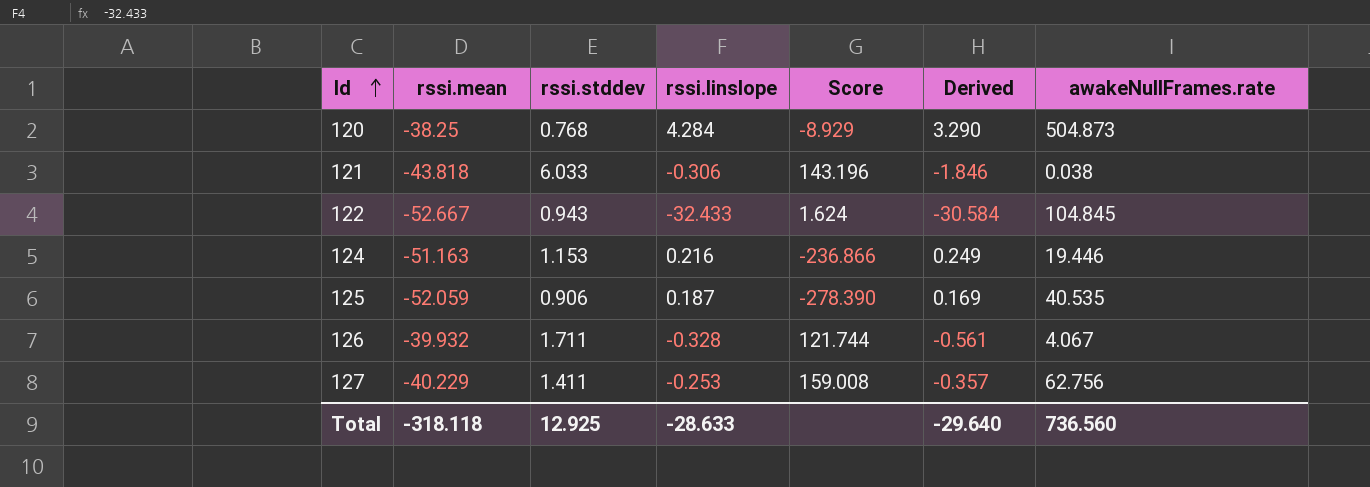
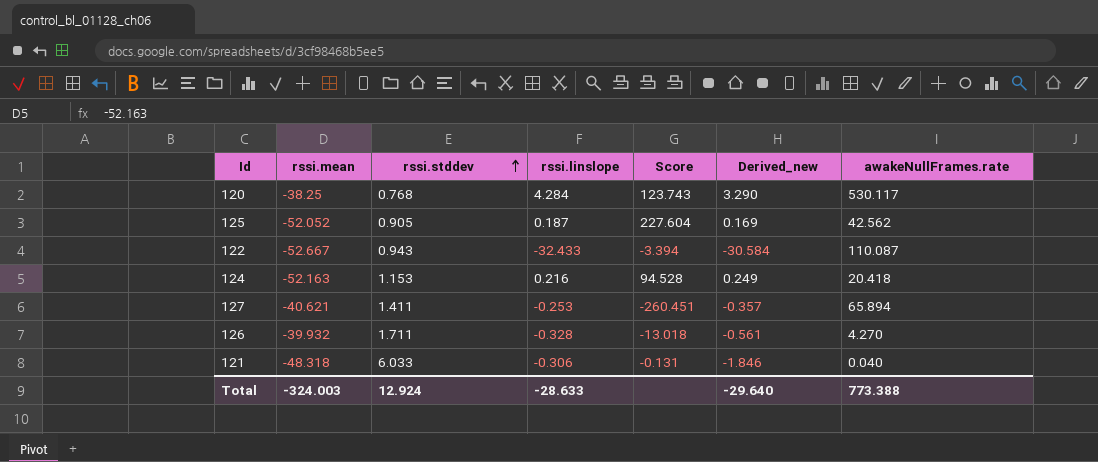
row order: Id ascending -> rssi.stddev ascending
column Score | formula: [rssi.mean] / [rssi.linslope] -> [awakeNullFrames.rate] / [rssi.linslope]
column name: Derived -> Derived_new
120 | awakeNullFrames.rate: 504.873 -> 530.117
125 | rssi.mean: -52.059 -> -52.052
125 | rssi.stddev: 0.906 -> 0.905
125 | awakeNullFrames.rate: 40.535 -> 42.562
122 | awakeNullFrames.rate: 104.845 -> 110.087
124 | rssi.mean: -51.163 -> -52.163
124 | awakeNullFrames.rate: 19.446 -> 20.418
127 | rssi.mean: -40.229 -> -40.621
127 | awakeNullFrames.rate: 62.756 -> 65.894
126 | awakeNullFrames.rate: 4.067 -> 4.270
121 | rssi.mean: -43.818 -> -48.318
121 | awakeNullFrames.rate: 0.038 -> 0.040
Total | rssi.mean: -318.118 -> -324.003
Total | rssi.stddev: 12.925 -> 12.924
Total | awakeNullFrames.rate: 736.560 -> 773.388

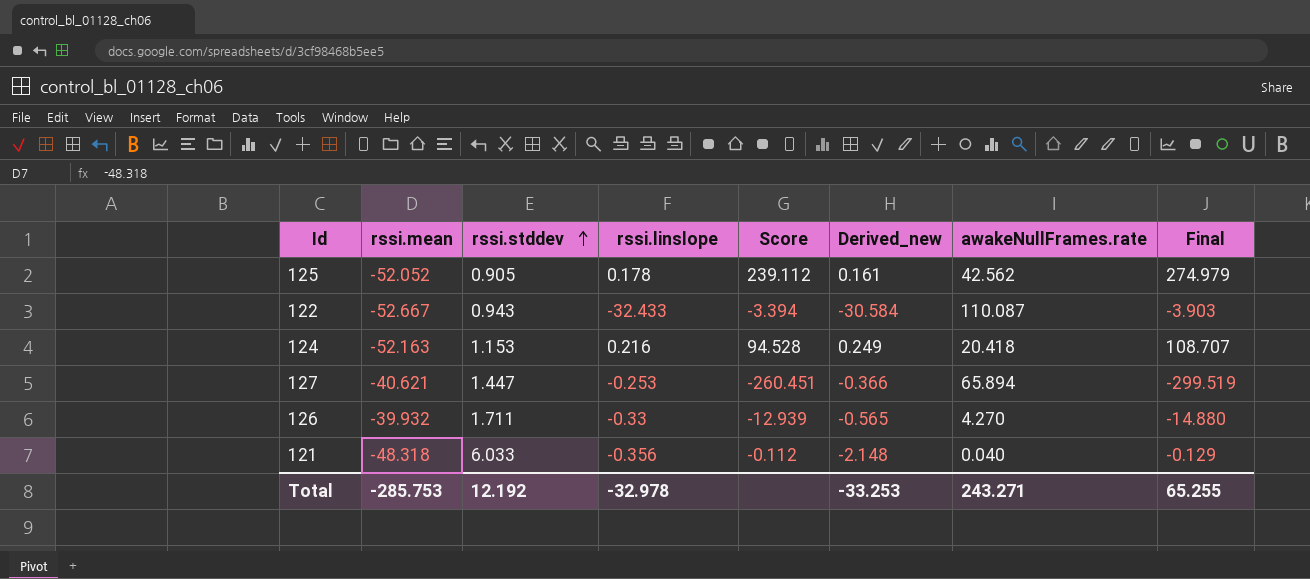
column Final | formula: none -> [Score] * 1.15
row 120: -38.25 | 0.768 | 4.284 | 123.743 | 3.290 | 530.117 -> none
125 | rssi.linslope: 0.187 -> 0.178
125 | Score: 227.604 -> 239.112
125 | Derived_new: 0.169 -> 0.161
127 | rssi.stddev: 1.411 -> 1.447
127 | Derived_new: -0.357 -> -0.366
126 | rssi.linslope: -0.328 -> -0.33
126 | Score: -13.018 -> -12.939
126 | Derived_new: -0.561 -> -0.565
121 | rssi.linslope: -0.306 -> -0.356
121 | Score: -0.131 -> -0.112
121 | Derived_new: -1.846 -> -2.148
Total | rssi.mean: -324.003 -> -285.753
Total | rssi.stddev: 12.924 -> 12.192
Total | rssi.linslope: -28.633 -> -32.978
Total | Derived_new: -29.640 -> -33.253
Total | awakeNullFrames.rate: 773.388 -> 243.271

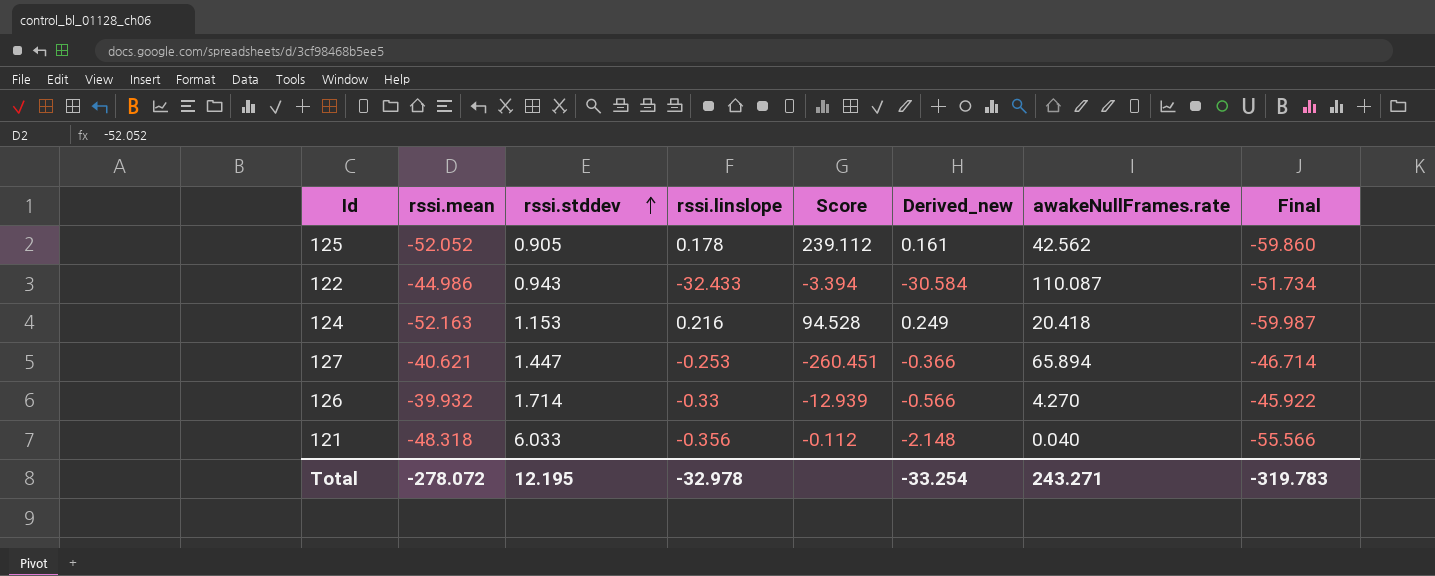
column Final | formula: [Score] * 1.15 -> [rssi.mean] * 1.15
122 | rssi.mean: -52.667 -> -44.986
126 | rssi.stddev: 1.711 -> 1.714
126 | Derived_new: -0.565 -> -0.566
Total | rssi.mean: -285.753 -> -278.072
Total | rssi.stddev: 12.192 -> 12.195
Total | Derived_new: -33.253 -> -33.254
Total | Final: 65.255 -> -319.783

